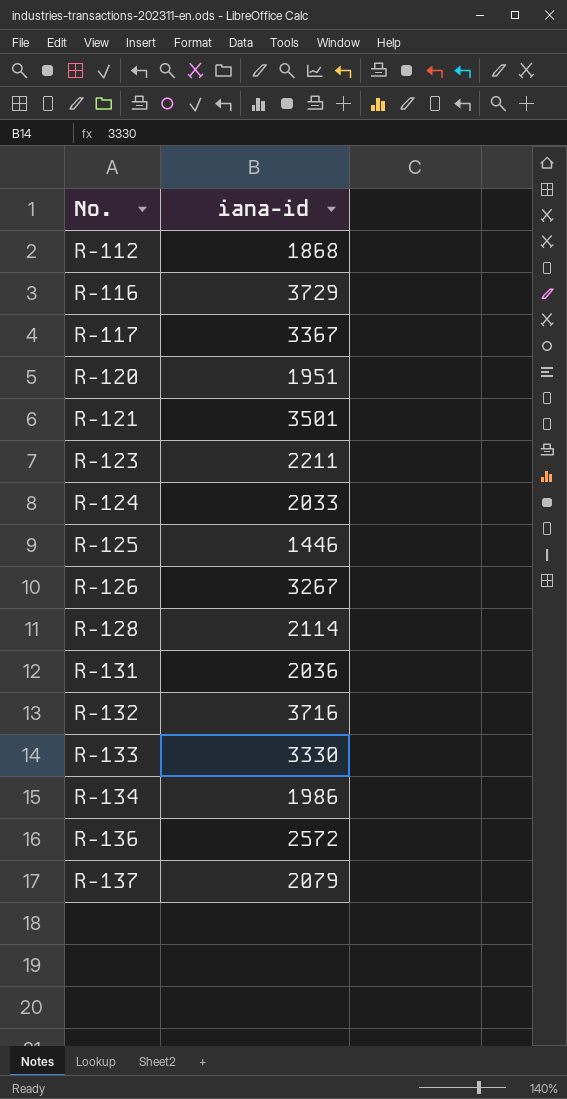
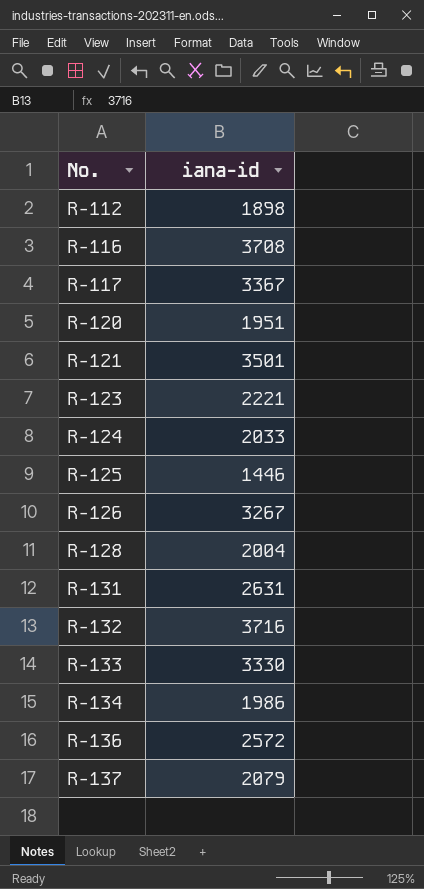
R-112 | iana-id: 1868 -> 1898
R-116 | iana-id: 3729 -> 3708
R-123 | iana-id: 2211 -> 2221
R-128 | iana-id: 2114 -> 2004
R-131 | iana-id: 2036 -> 2631

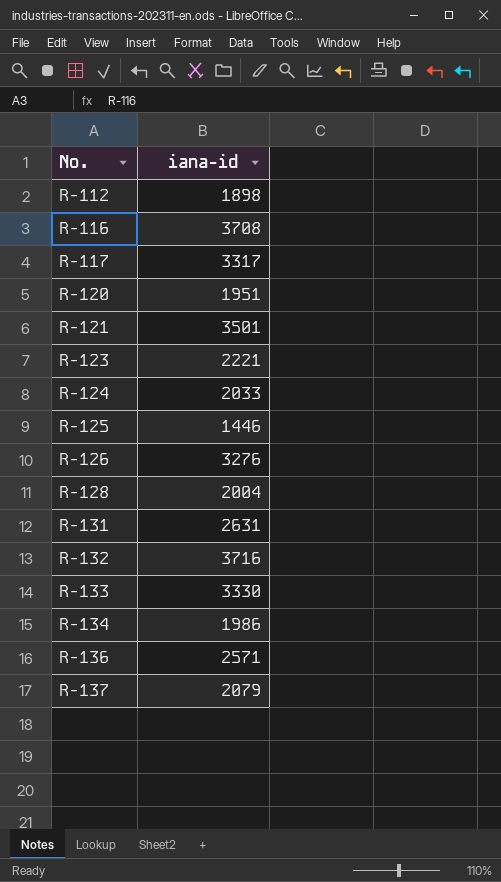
R-117 | iana-id: 3367 -> 3317
R-126 | iana-id: 3267 -> 3276
R-136 | iana-id: 2572 -> 2571

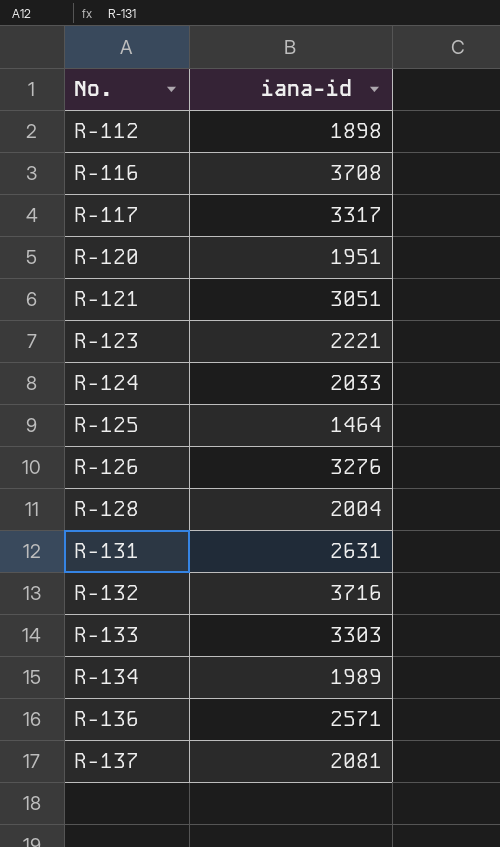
R-121 | iana-id: 3501 -> 3051
R-125 | iana-id: 1446 -> 1464
R-133 | iana-id: 3330 -> 3303
R-134 | iana-id: 1986 -> 1989
R-137 | iana-id: 2079 -> 2081

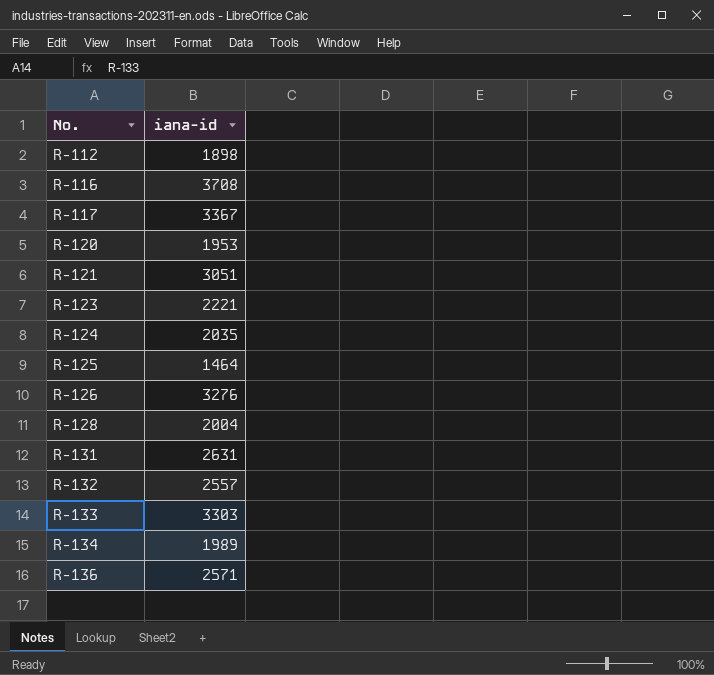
row R-137: 2081 -> none
R-117 | iana-id: 3317 -> 3367
R-120 | iana-id: 1951 -> 1953
R-124 | iana-id: 2033 -> 2035
R-132 | iana-id: 3716 -> 2557

